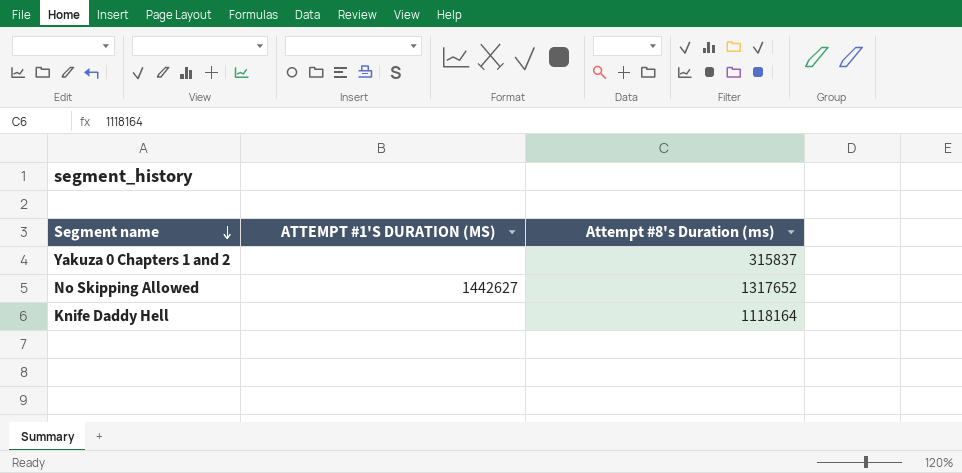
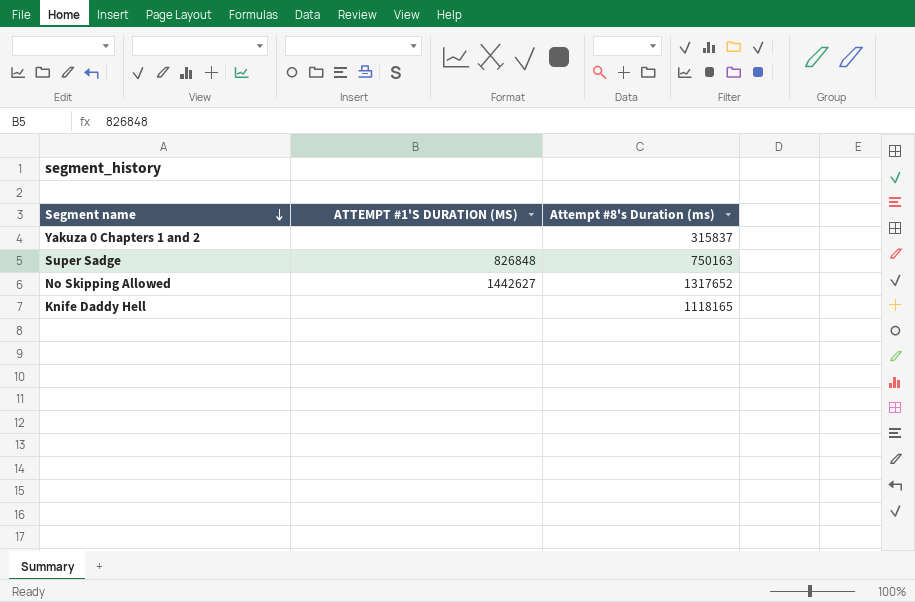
row Super Sadge: none -> 826848 | 750163
Knife Daddy Hell | Attempt #8's Duration (ms): 1118164 -> 1118165

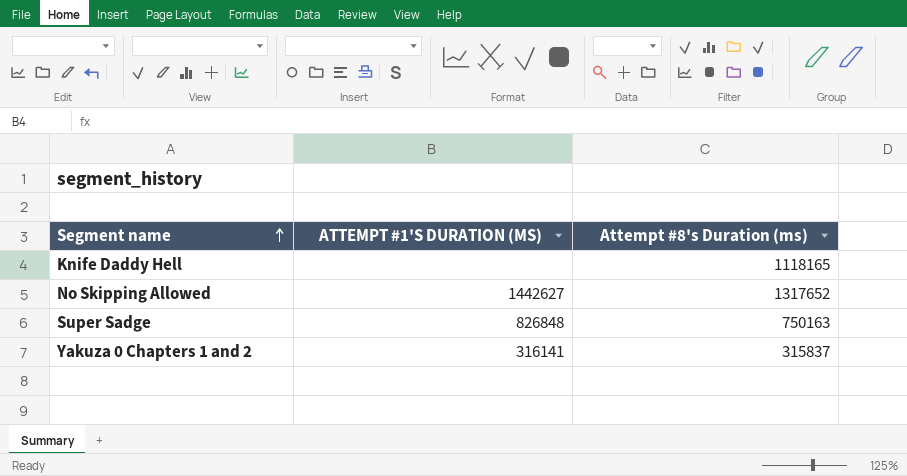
row order: Segment name descending -> Segment name ascending
Yakuza 0 Chapters 1 and 2 | ATTEMPT #1'S DURATION (MS): none -> 316141

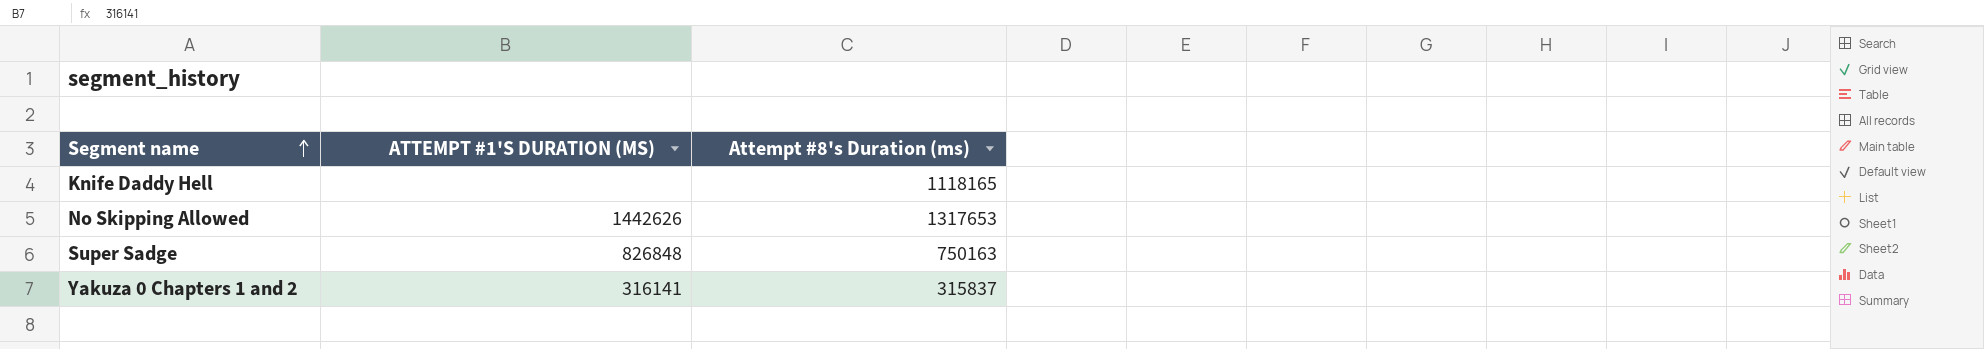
No Skipping Allowed | ATTEMPT #1'S DURATION (MS): 1442627 -> 1442626
No Skipping Allowed | Attempt #8's Duration (ms): 1317652 -> 1317653

